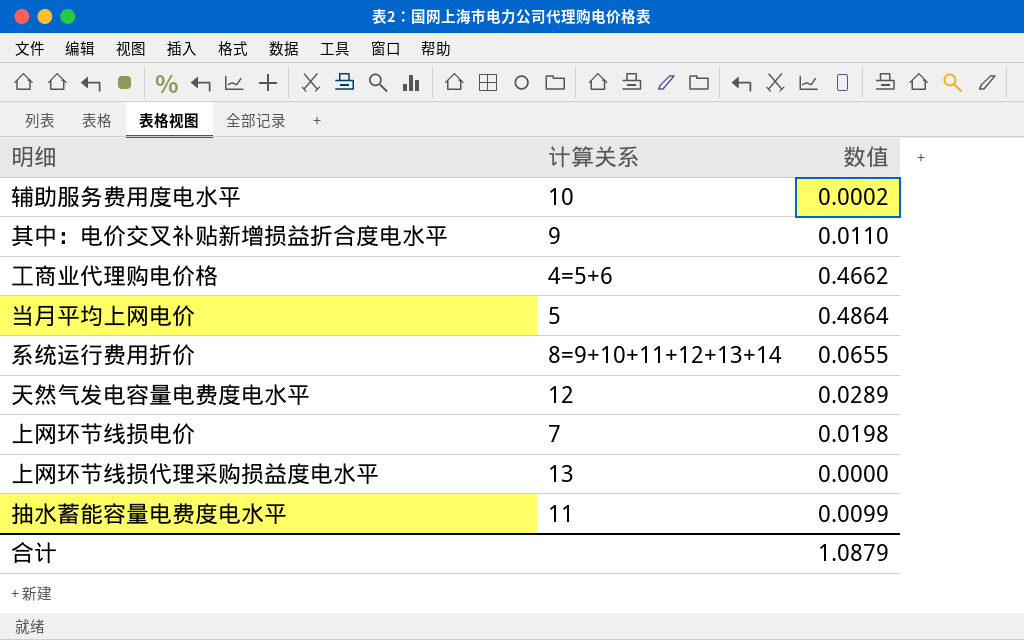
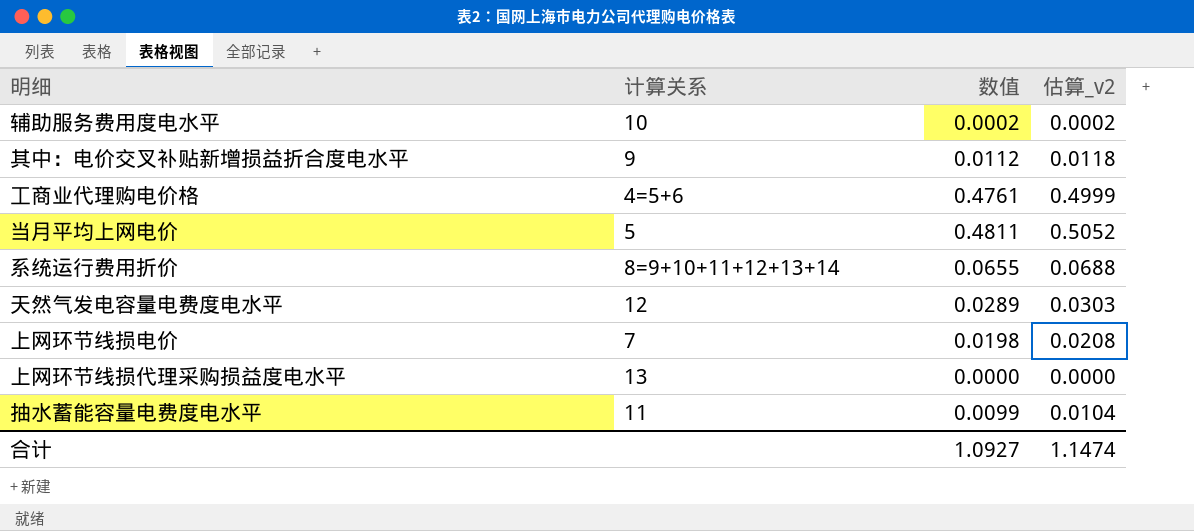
column 估算_v2 | formula: none -> [数值] * 1.05
其中：电价交叉补贴新增损益折合度电水平 | 数值: 0.0110 -> 0.0112
工商业代理购电价格 | 数值: 0.4662 -> 0.4761
当月平均上网电价 | 数值: 0.4864 -> 0.4811
合计 | 数值: 1.0879 -> 1.0927

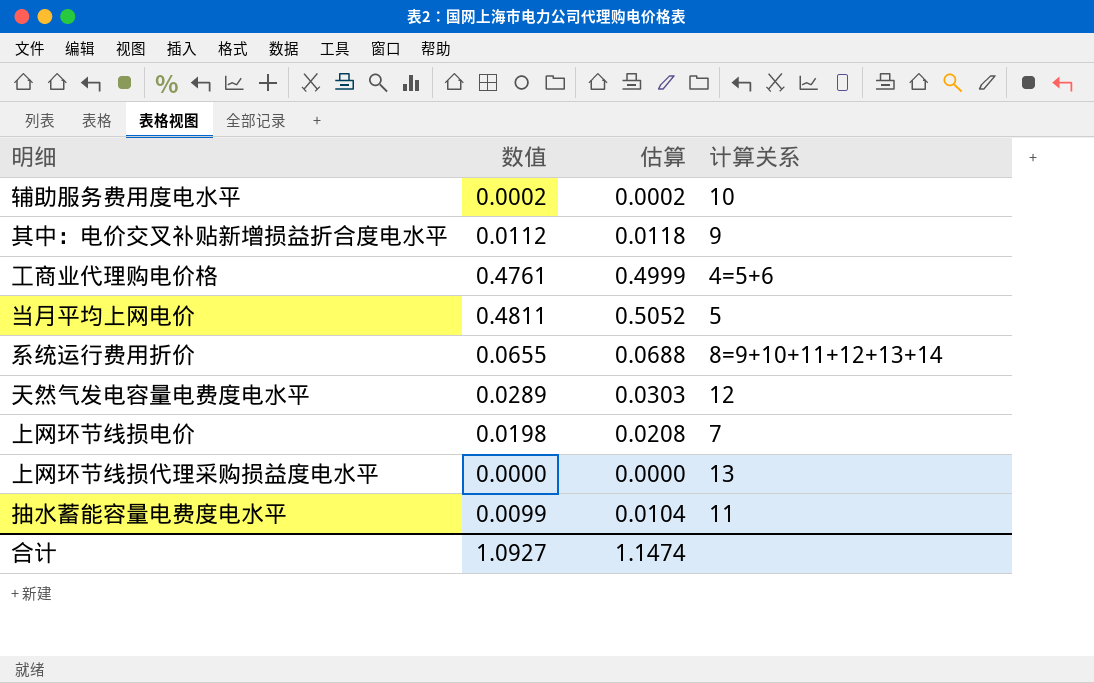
column name: 估算_v2 -> 估算
column 计算关系 | position: 2 -> 4

